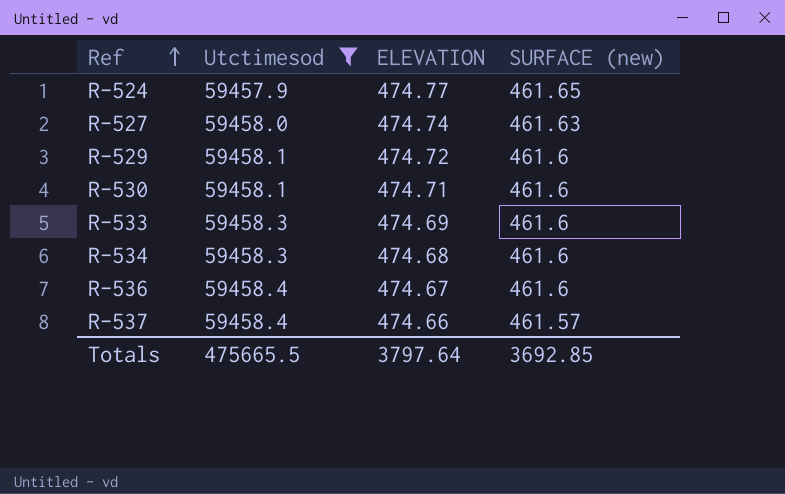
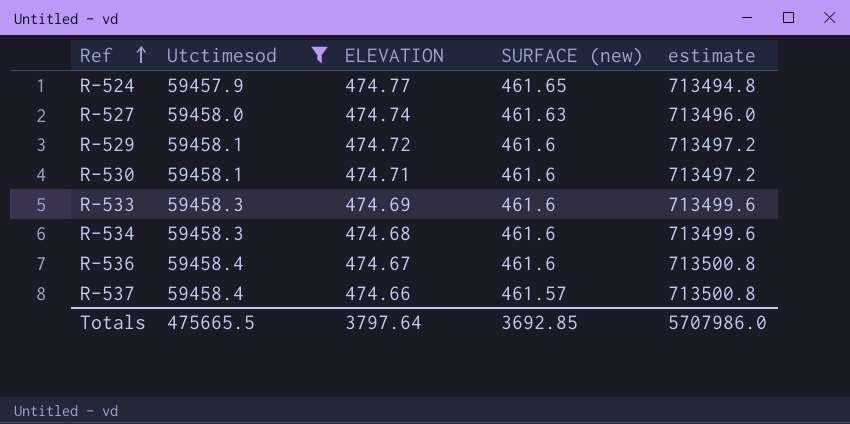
column estimate | formula: none -> [Utctimesod] * 12

